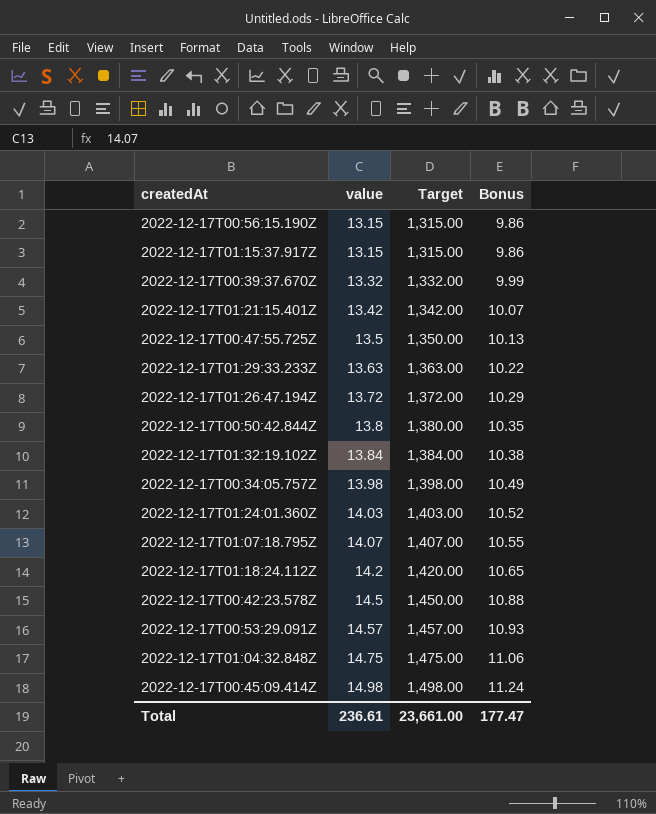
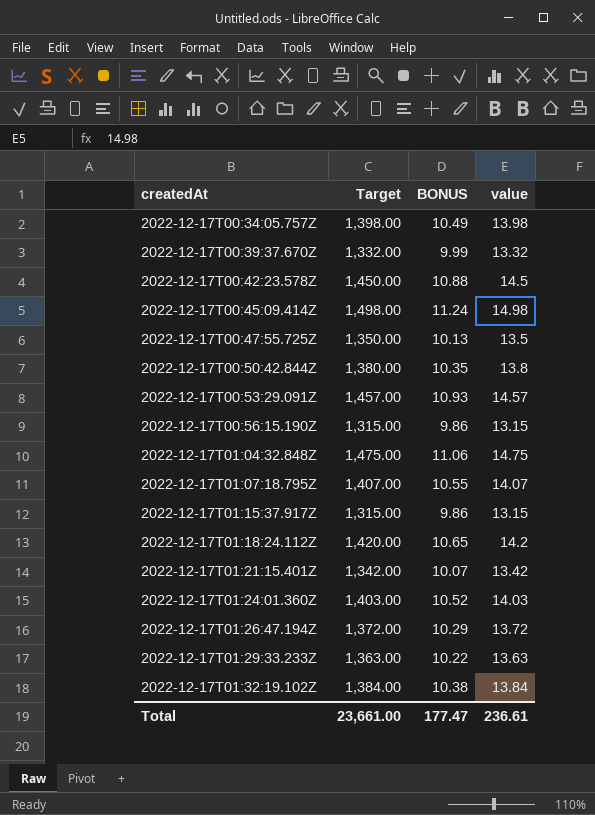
row order: value ascending -> createdAt ascending
column name: Bonus -> BONUS
column value | position: 2 -> 4

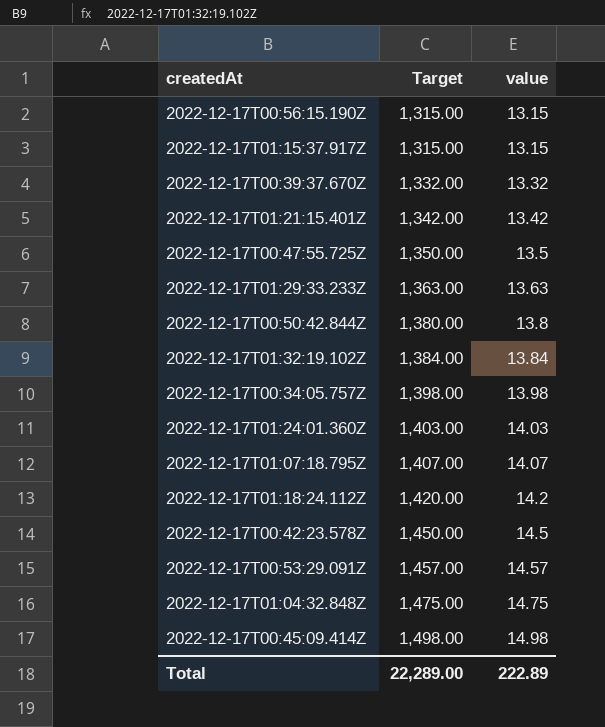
row order: createdAt ascending -> Target ascending
column BONUS | formula: [value] * 0.75 -> none
row 2022-12-17T01:26:47.194Z: 1,372.00 | 10.29 | 13.72 -> none
Total | Target: 23,661.00 -> 22,289.00
Total | value: 236.61 -> 222.89

